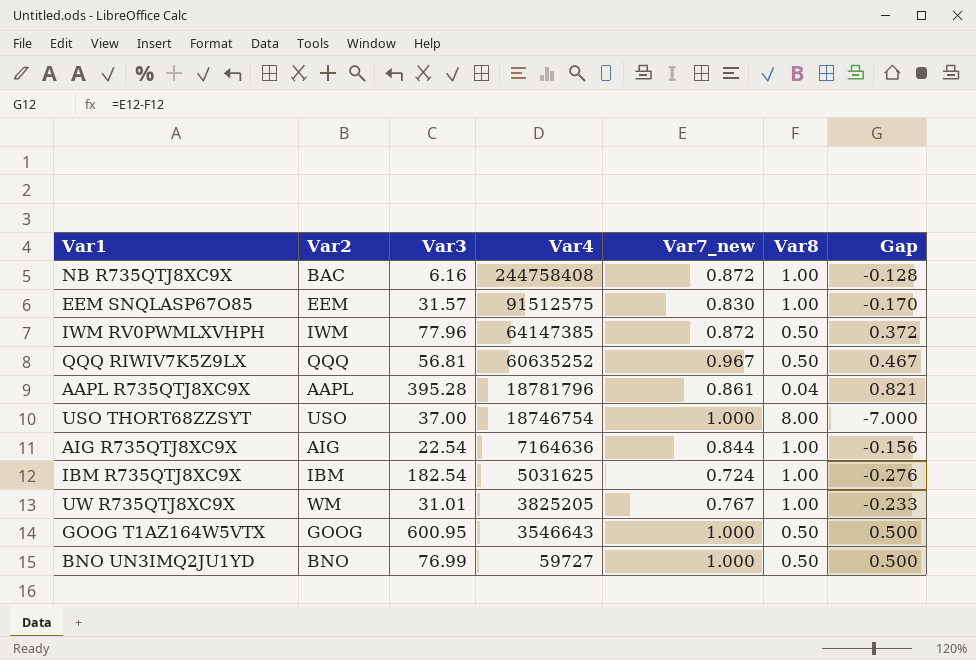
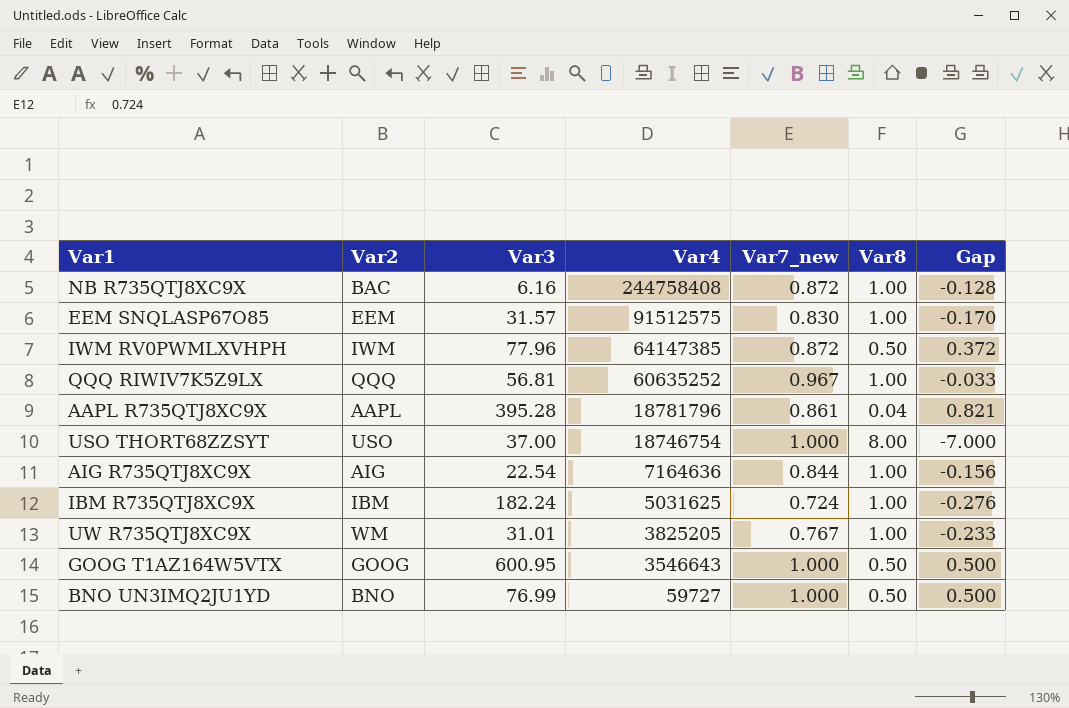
QQQ RIWIV7K5Z9LX | Var8: 0.50 -> 1.00
QQQ RIWIV7K5Z9LX | Gap: 0.467 -> -0.033
IBM R735QTJ8XC9X | Var3: 182.54 -> 182.24

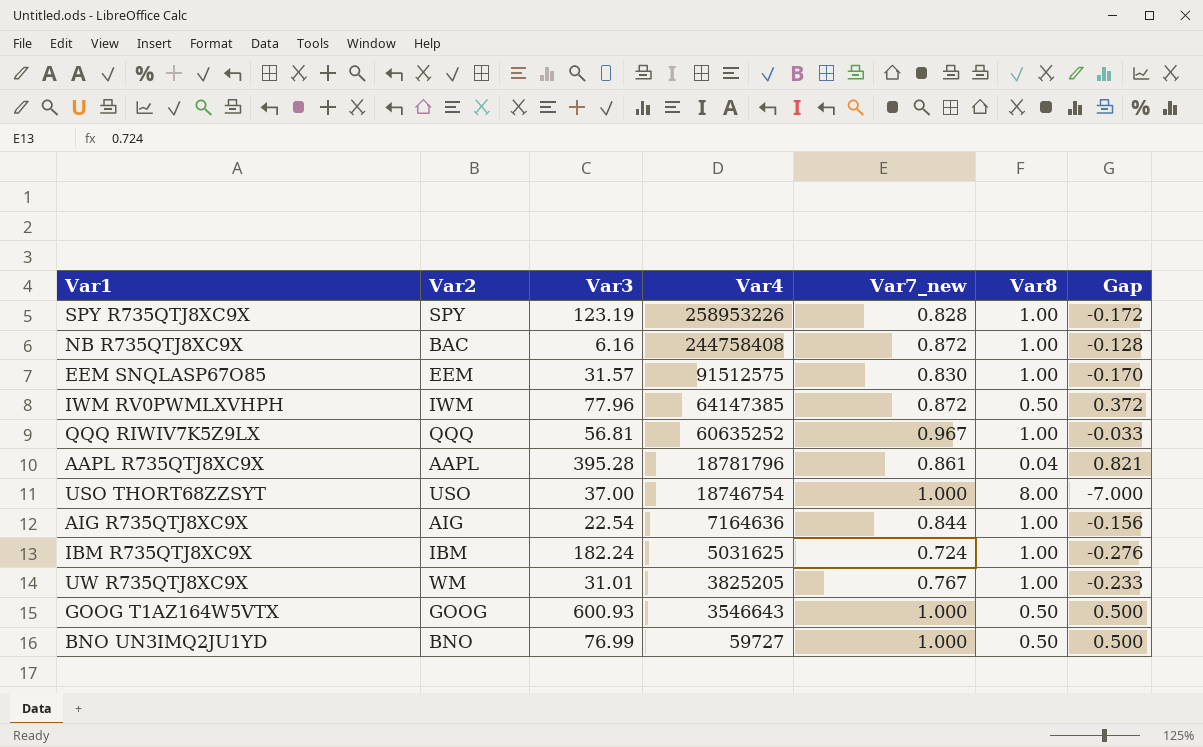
row SPY R735QTJ8XC9X: none -> SPY | 123.19 | 258953226 | 0.828 | 1.00 | -0.172
GOOG T1AZ164W5VTX | Var3: 600.95 -> 600.93

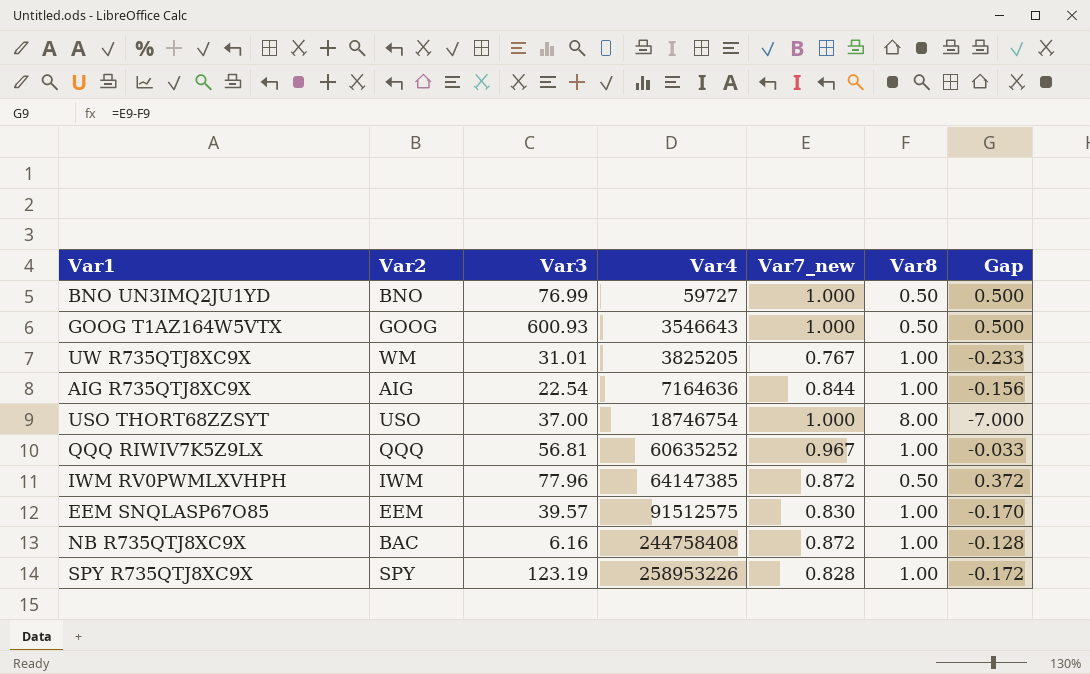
row order: Var4 descending -> Var4 ascending
row AAPL R735QTJ8XC9X: AAPL | 395.28 | 18781796 | 0.861 | 0.04 | 0.821 -> none
row IBM R735QTJ8XC9X: IBM | 182.24 | 5031625 | 0.724 | 1.00 | -0.276 -> none
EEM SNQLASP67O85 | Var3: 31.57 -> 39.57

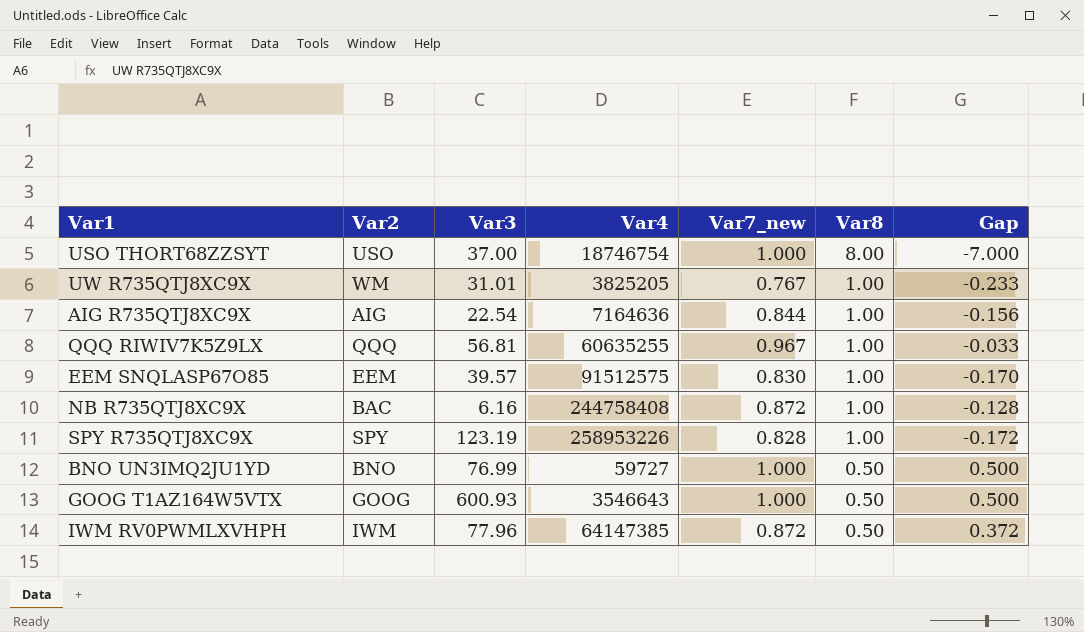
row order: Var4 ascending -> Var8 descending
QQQ RIWIV7K5Z9LX | Var4: 60635252 -> 60635255

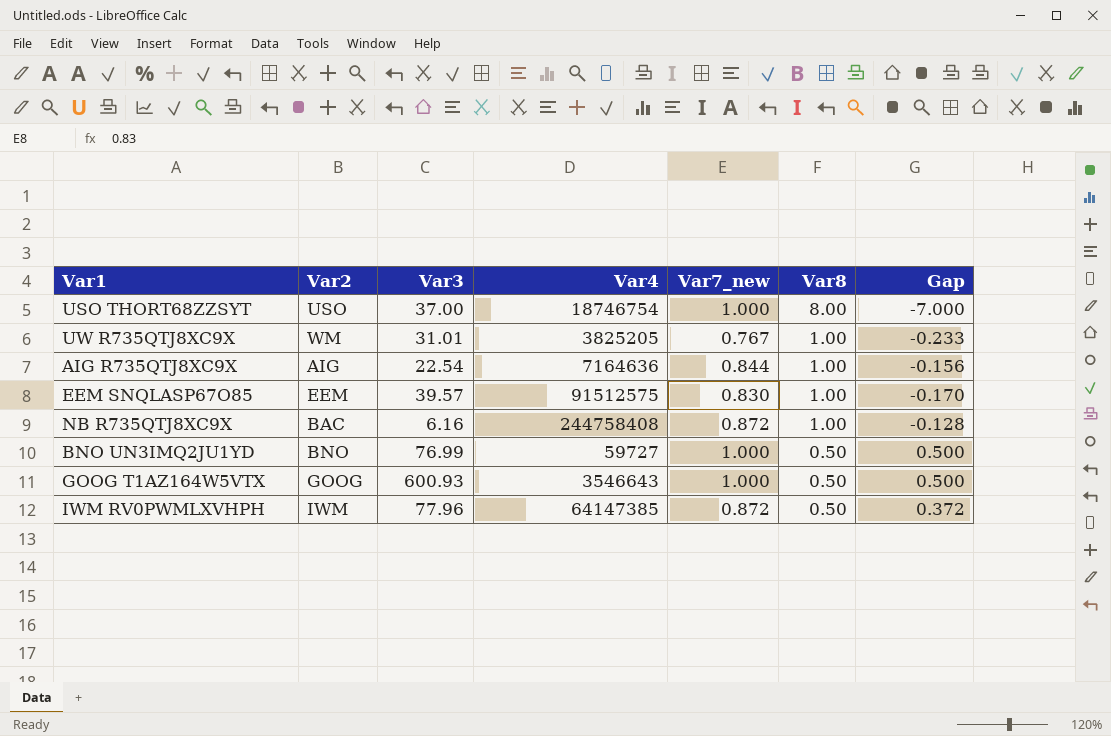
row QQQ RIWIV7K5Z9LX: QQQ | 56.81 | 60635255 | 0.967 | 1.00 | -0.033 -> none
row SPY R735QTJ8XC9X: SPY | 123.19 | 258953226 | 0.828 | 1.00 | -0.172 -> none

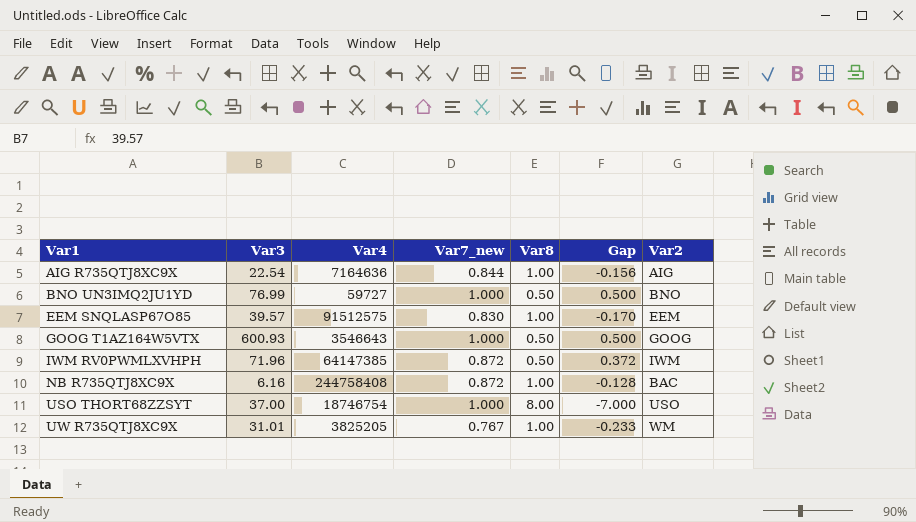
row order: Var8 descending -> Var1 ascending
column Var2 | position: 2 -> 7
IWM RV0PWMLXVHPH | Var3: 77.96 -> 71.96

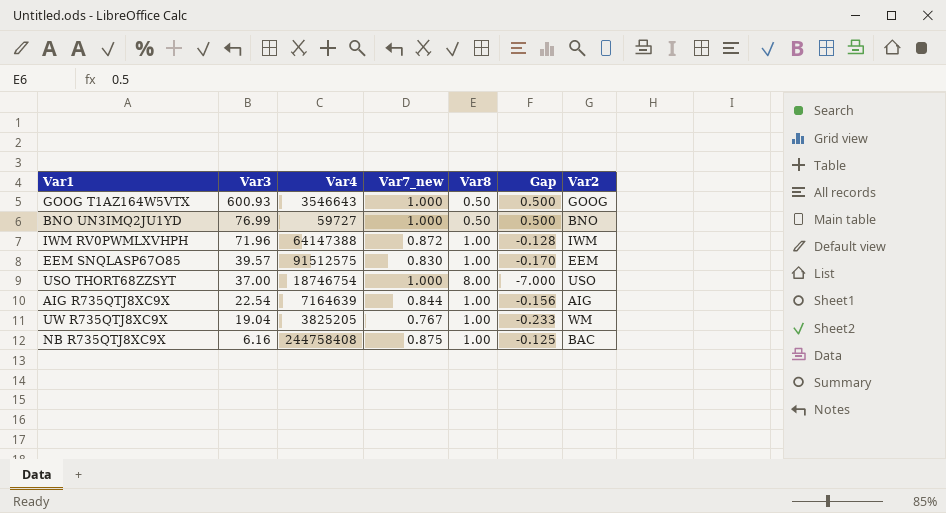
row order: Var1 ascending -> Var3 descending
IWM RV0PWMLXVHPH | Var4: 64147385 -> 64147388
IWM RV0PWMLXVHPH | Var8: 0.50 -> 1.00
IWM RV0PWMLXVHPH | Gap: 0.372 -> -0.128
AIG R735QTJ8XC9X | Var4: 7164636 -> 7164639
UW R735QTJ8XC9X | Var3: 31.01 -> 19.04
NB R735QTJ8XC9X | Var7_new: 0.872 -> 0.875
NB R735QTJ8XC9X | Gap: -0.128 -> -0.125

